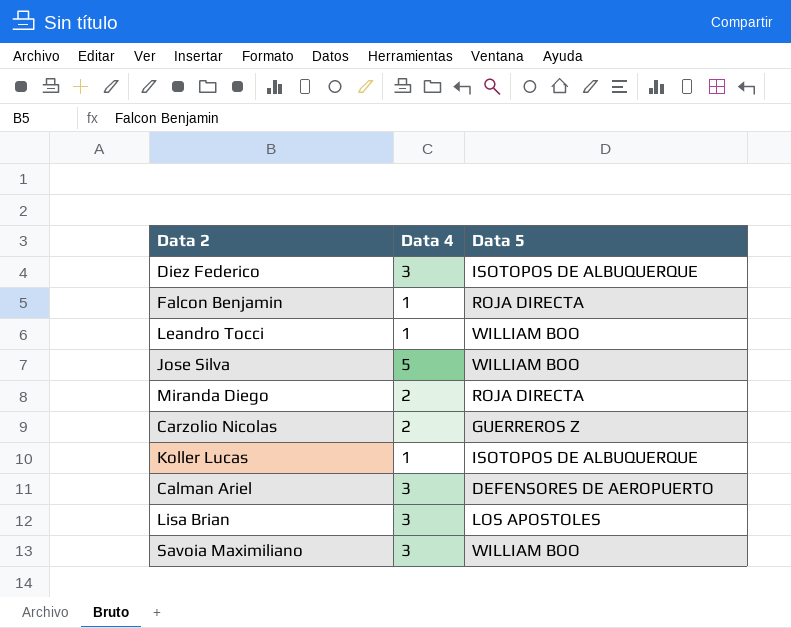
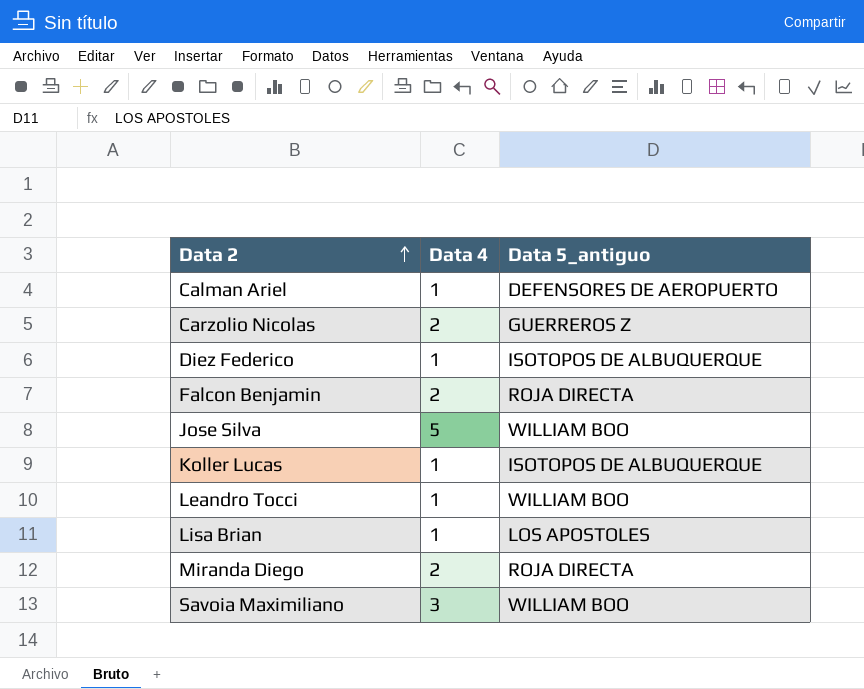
row order: none -> Data 2 ascending
column name: Data 5 -> Data 5_antiguo
Calman Ariel | Data 4: 3 -> 1
Diez Federico | Data 4: 3 -> 1
Falcon Benjamin | Data 4: 1 -> 2
Lisa Brian | Data 4: 3 -> 1

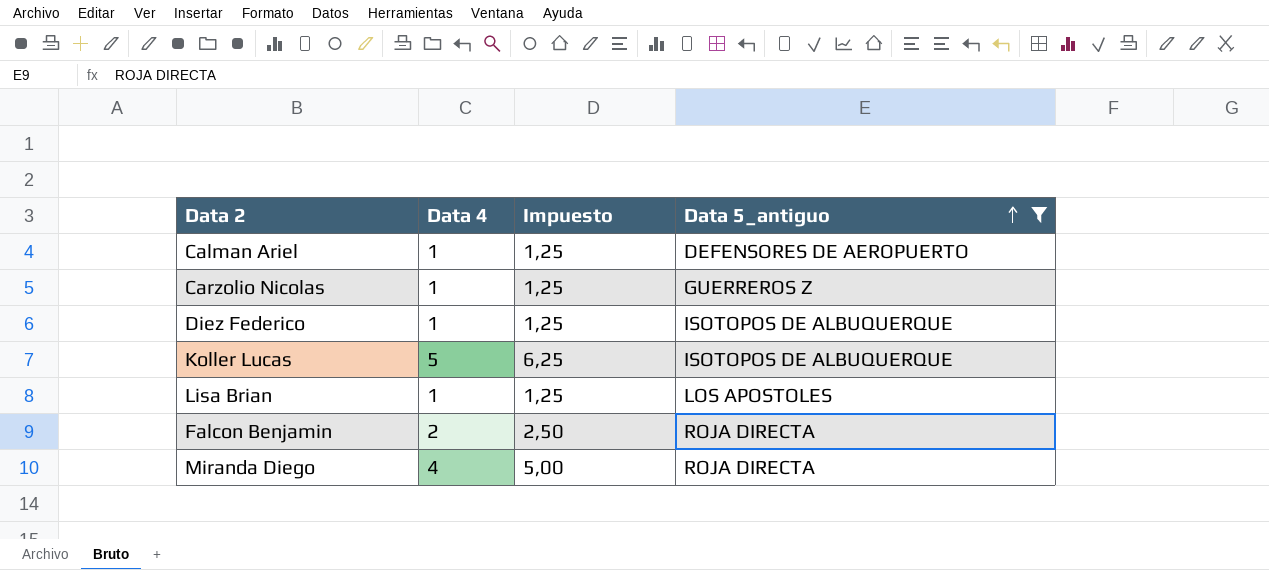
filter: none -> Data 5_antiguo != WILLIAM BOO
row order: Data 2 ascending -> Data 5_antiguo ascending
column Impuesto | formula: none -> [Data 4] * 1,25
Carzolio Nicolas | Data 4: 2 -> 1
Koller Lucas | Data 4: 1 -> 5
Miranda Diego | Data 4: 2 -> 4

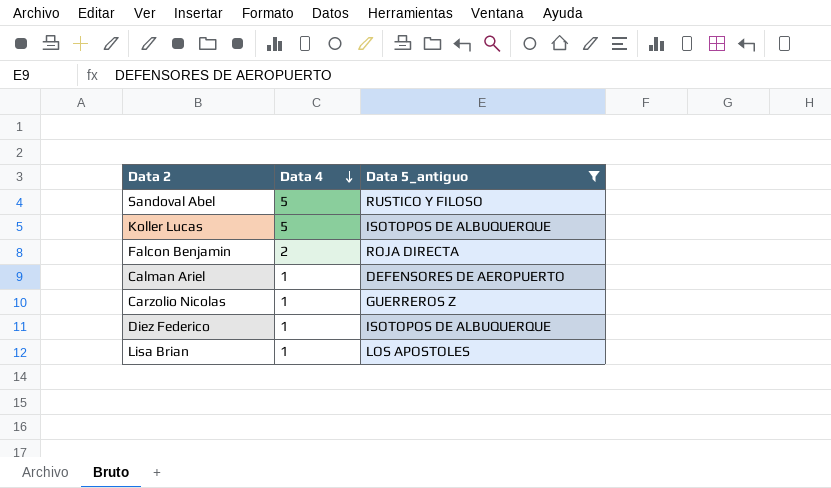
row order: Data 5_antiguo ascending -> Data 4 descending
column Impuesto | formula: [Data 4] * 1,25 -> none
row Miranda Diego: 4 | 5,00 | ROJA DIRECTA -> none
row Sandoval Abel: none -> 5 | RUSTICO Y FILOSO

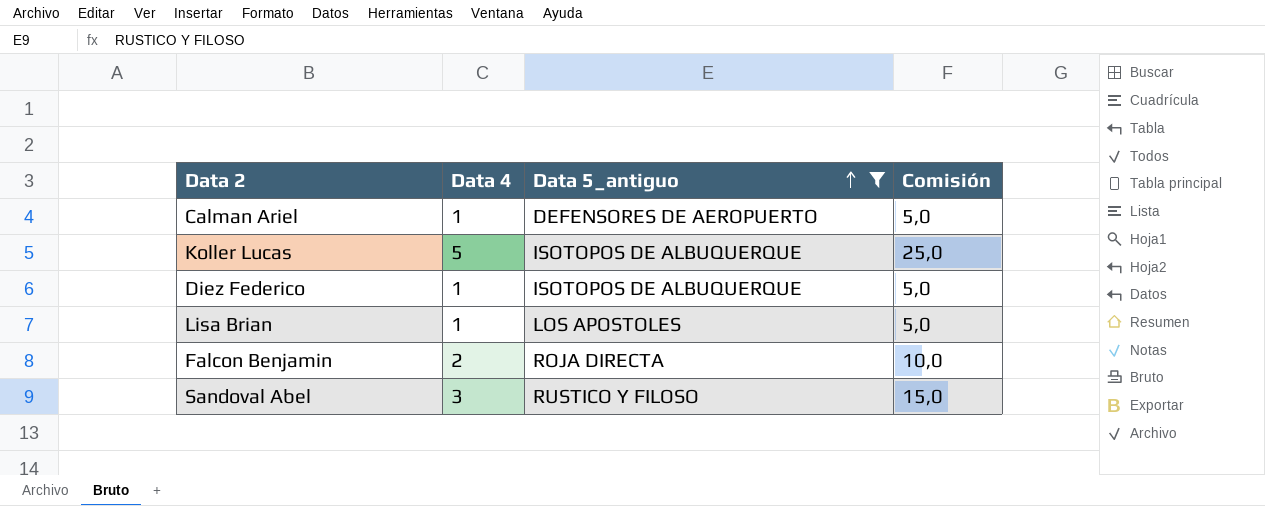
row order: Data 4 descending -> Data 5_antiguo ascending
column Comisión | formula: none -> [Data 4] * 5
row Carzolio Nicolas: 1 | GUERREROS Z -> none
Sandoval Abel | Data 4: 5 -> 3

